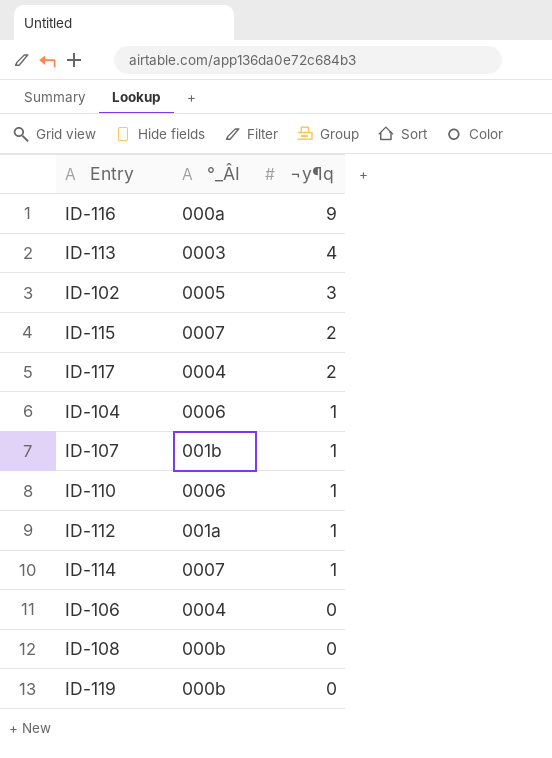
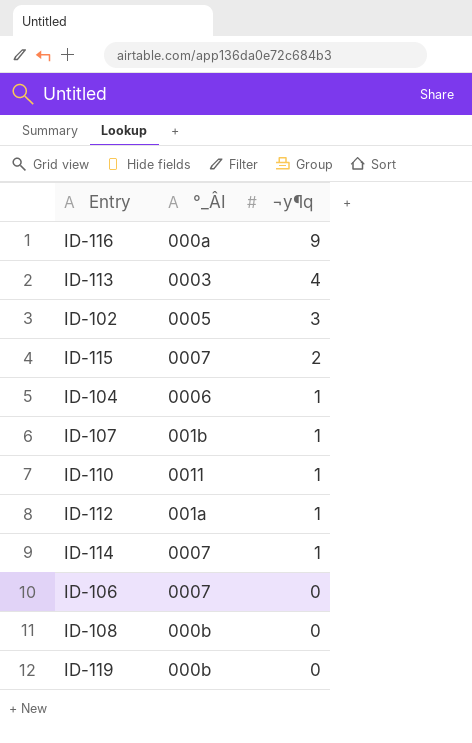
row ID-117: 0004 | 2 -> none
ID-110 | °_ÂI: 0006 -> 0011
ID-106 | °_ÂI: 0004 -> 0007

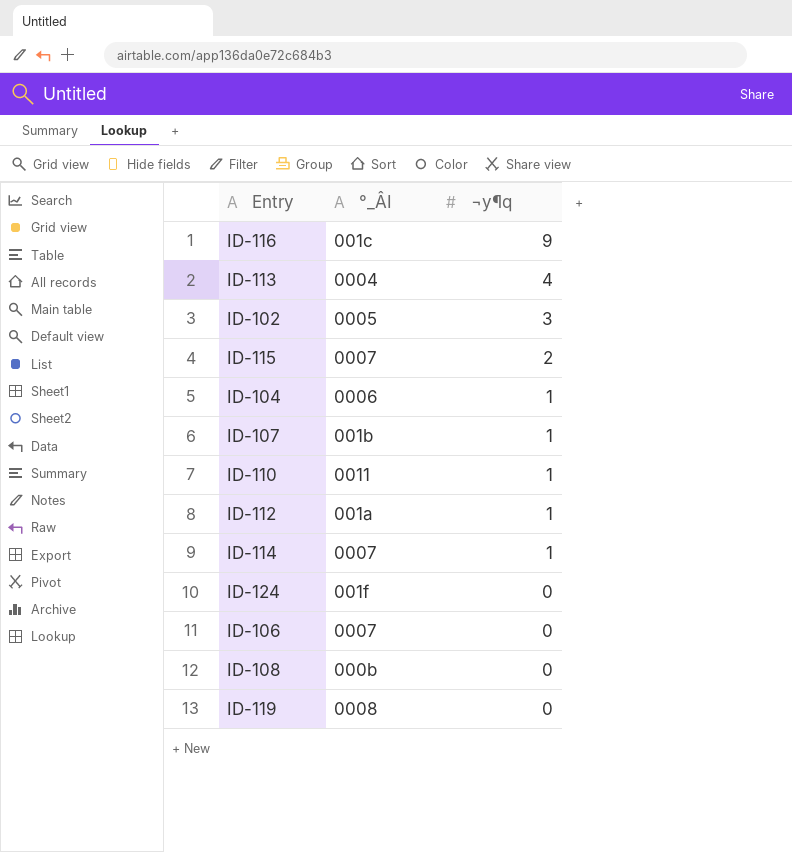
ID-116 | °_ÂI: 000a -> 001c
ID-113 | °_ÂI: 0003 -> 0004
row ID-124: none -> 001f | 0
ID-119 | °_ÂI: 000b -> 0008

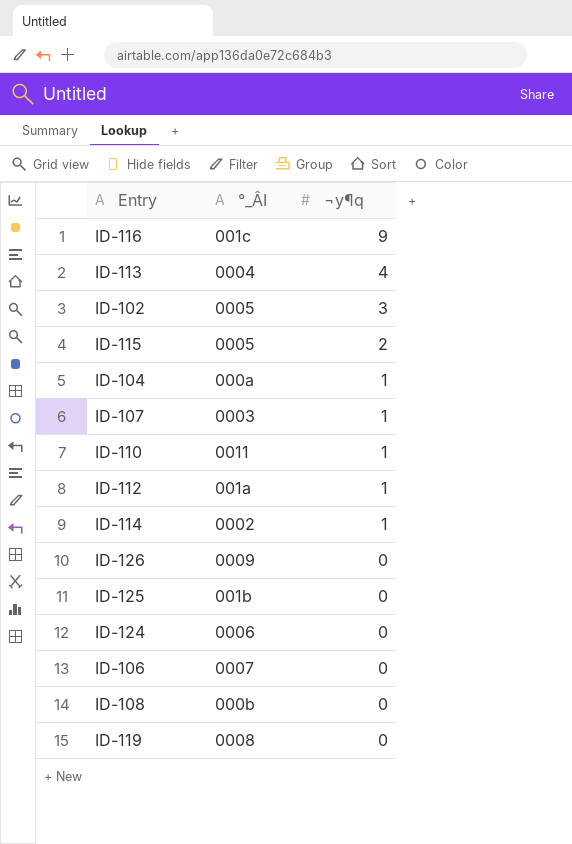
ID-115 | °_ÂI: 0007 -> 0005
ID-104 | °_ÂI: 0006 -> 000a
ID-107 | °_ÂI: 001b -> 0003
ID-114 | °_ÂI: 0007 -> 0002
row ID-126: none -> 0009 | 0
row ID-125: none -> 001b | 0
ID-124 | °_ÂI: 001f -> 0006

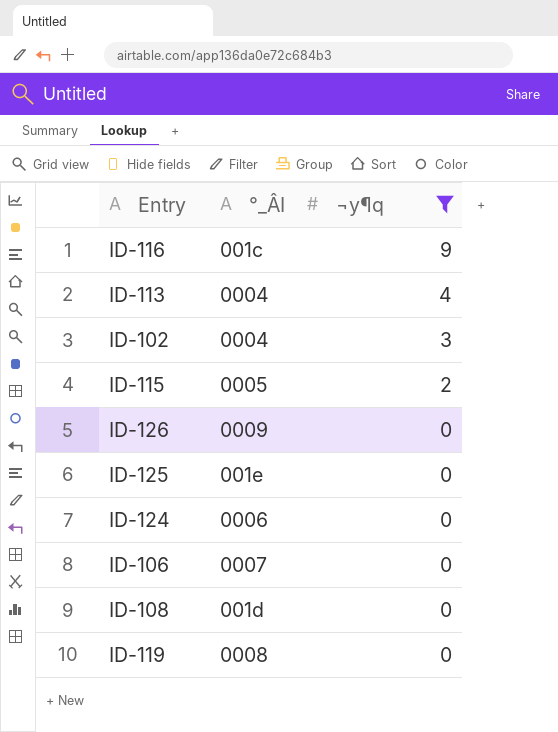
filter: none -> ¬y¶q != 1
ID-102 | °_ÂI: 0005 -> 0004
ID-125 | °_ÂI: 001b -> 001e
ID-108 | °_ÂI: 000b -> 001d

